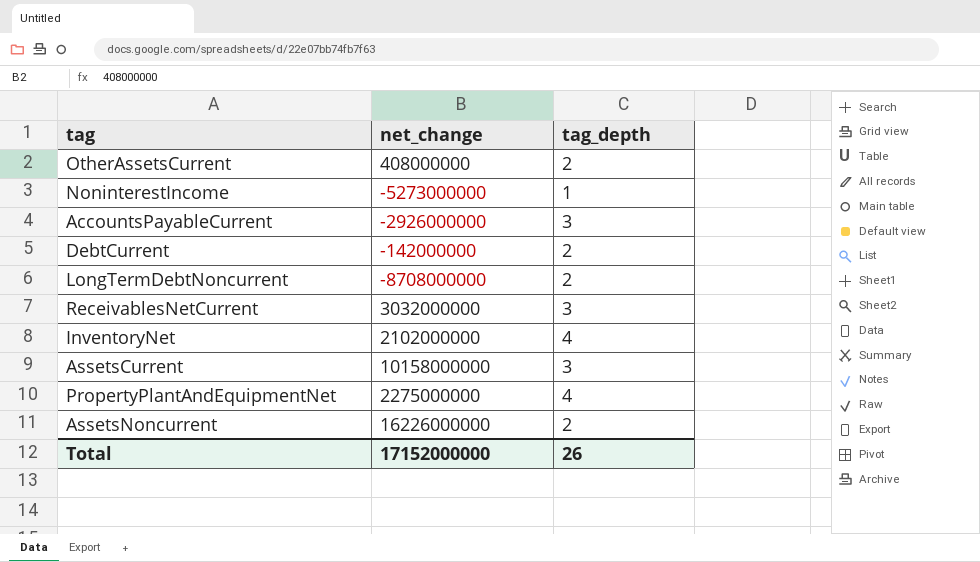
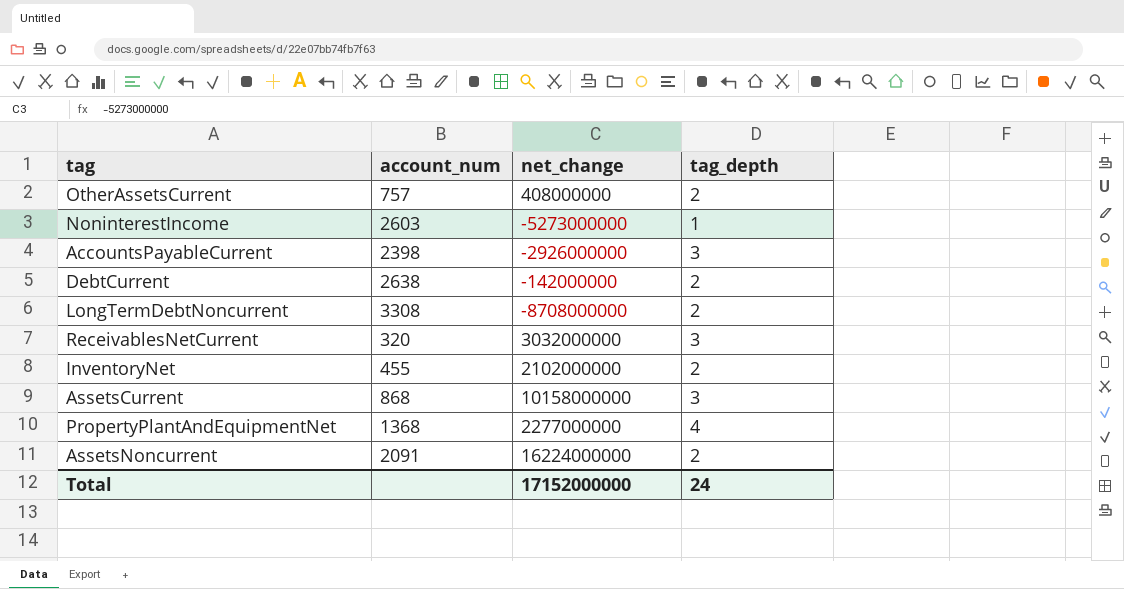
column account_num | position: none -> 2
InventoryNet | tag_depth: 4 -> 2
PropertyPlantAndEquipmentNet | net_change: 2275000000 -> 2277000000
AssetsNoncurrent | net_change: 16226000000 -> 16224000000
Total | tag_depth: 26 -> 24

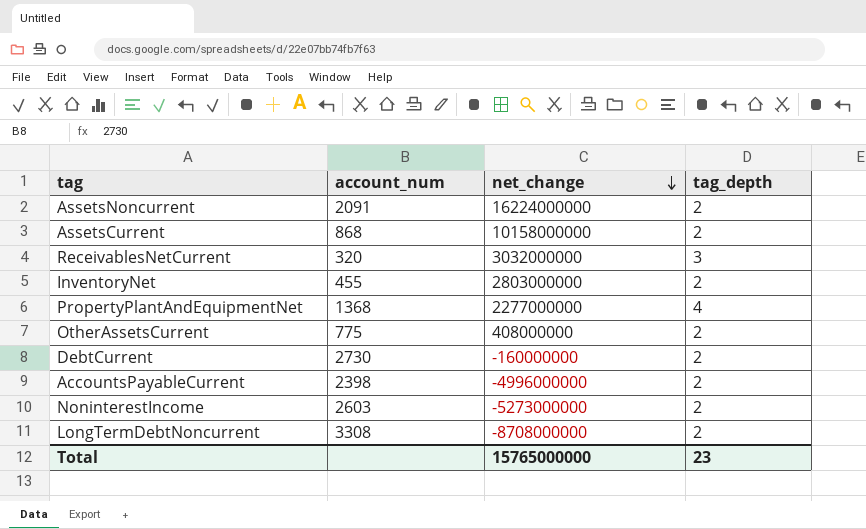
row order: none -> net_change descending
AssetsCurrent | tag_depth: 3 -> 2
InventoryNet | net_change: 2102000000 -> 2803000000
OtherAssetsCurrent | account_num: 757 -> 775
DebtCurrent | account_num: 2638 -> 2730
DebtCurrent | net_change: -142000000 -> -160000000
AccountsPayableCurrent | net_change: -2926000000 -> -4996000000
AccountsPayableCurrent | tag_depth: 3 -> 2
NoninterestIncome | tag_depth: 1 -> 2
Total | net_change: 17152000000 -> 15765000000
Total | tag_depth: 24 -> 23

